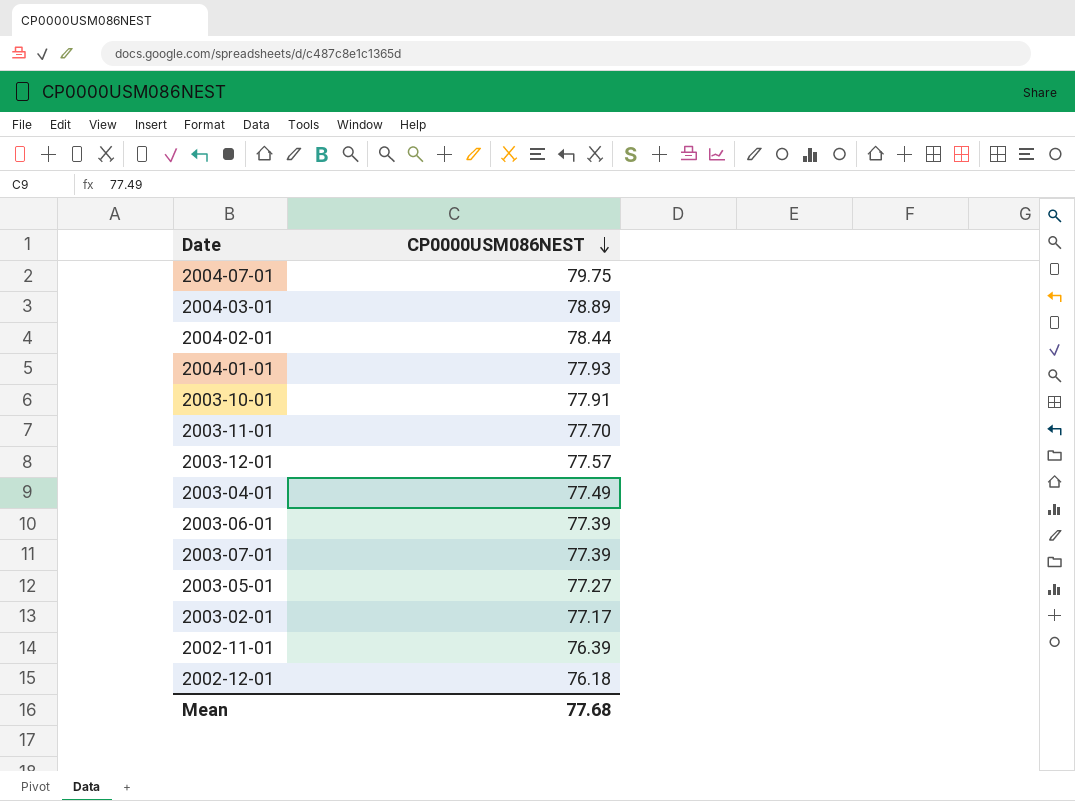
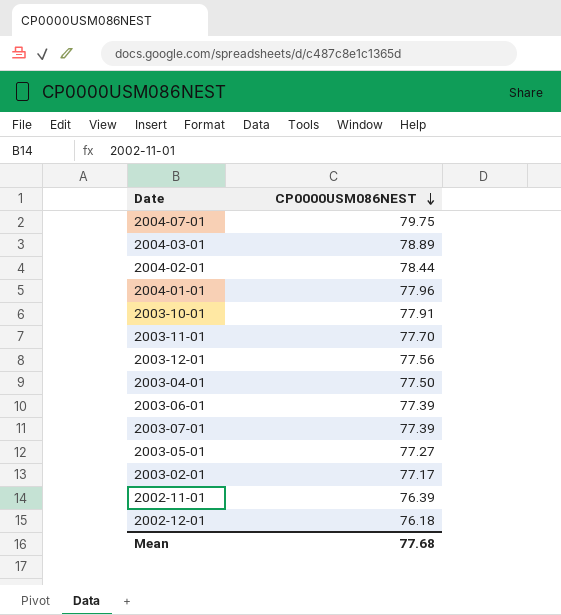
2004-01-01 | CP0000USM086NEST: 77.93 -> 77.96
2003-12-01 | CP0000USM086NEST: 77.57 -> 77.56
2003-04-01 | CP0000USM086NEST: 77.49 -> 77.50

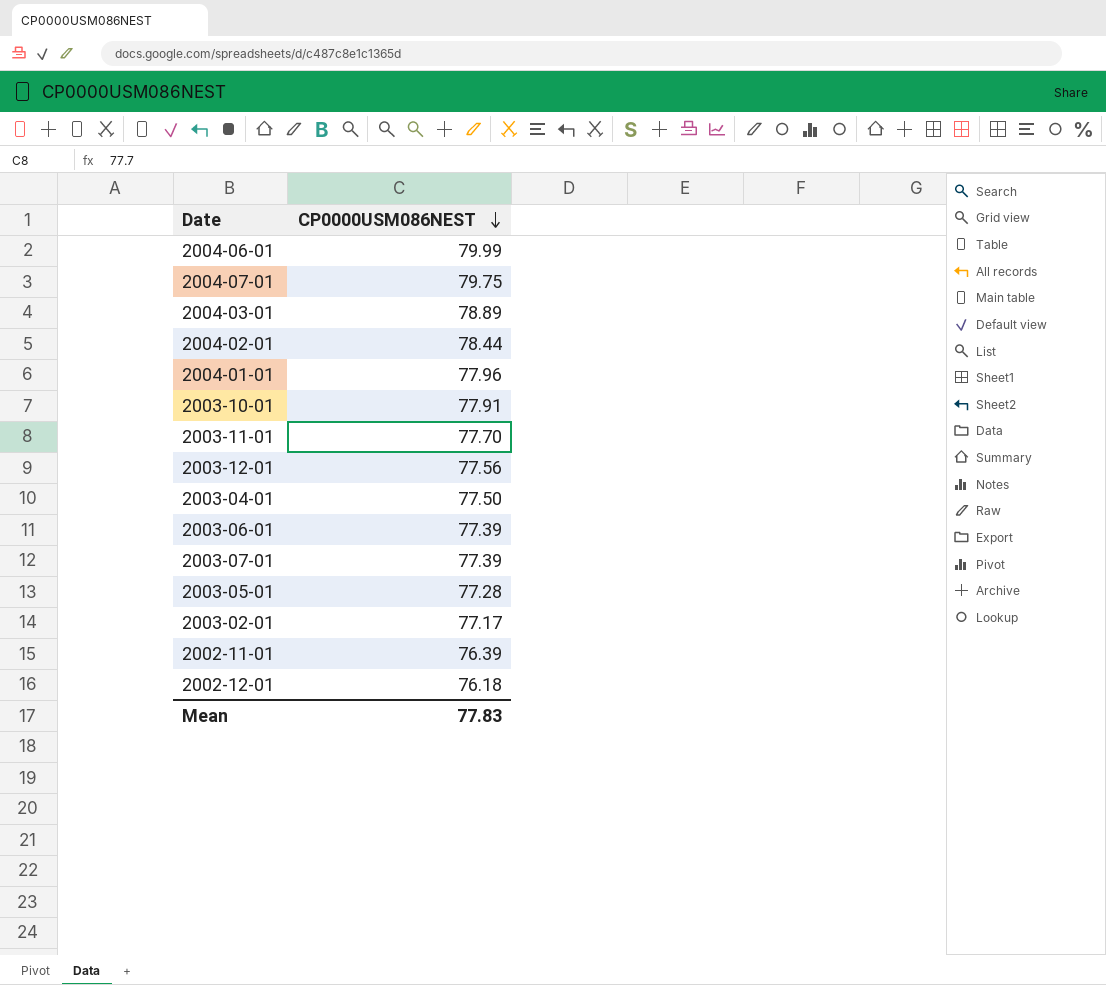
row 2004-06-01: none -> 79.99
2003-05-01 | CP0000USM086NEST: 77.27 -> 77.28
Mean | CP0000USM086NEST: 77.68 -> 77.83

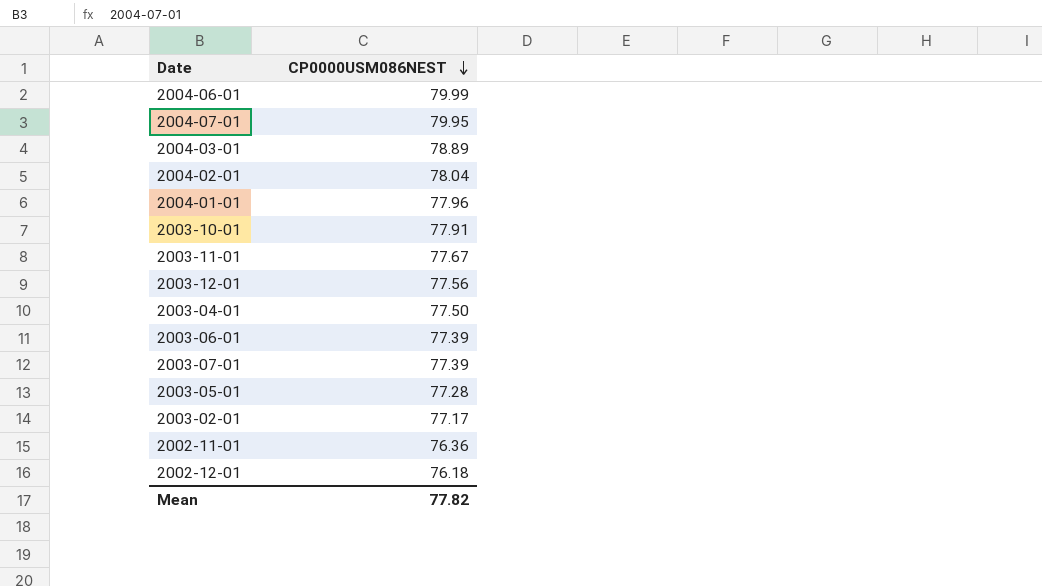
2004-07-01 | CP0000USM086NEST: 79.75 -> 79.95
2004-02-01 | CP0000USM086NEST: 78.44 -> 78.04
2003-11-01 | CP0000USM086NEST: 77.70 -> 77.67
2002-11-01 | CP0000USM086NEST: 76.39 -> 76.36
Mean | CP0000USM086NEST: 77.83 -> 77.82

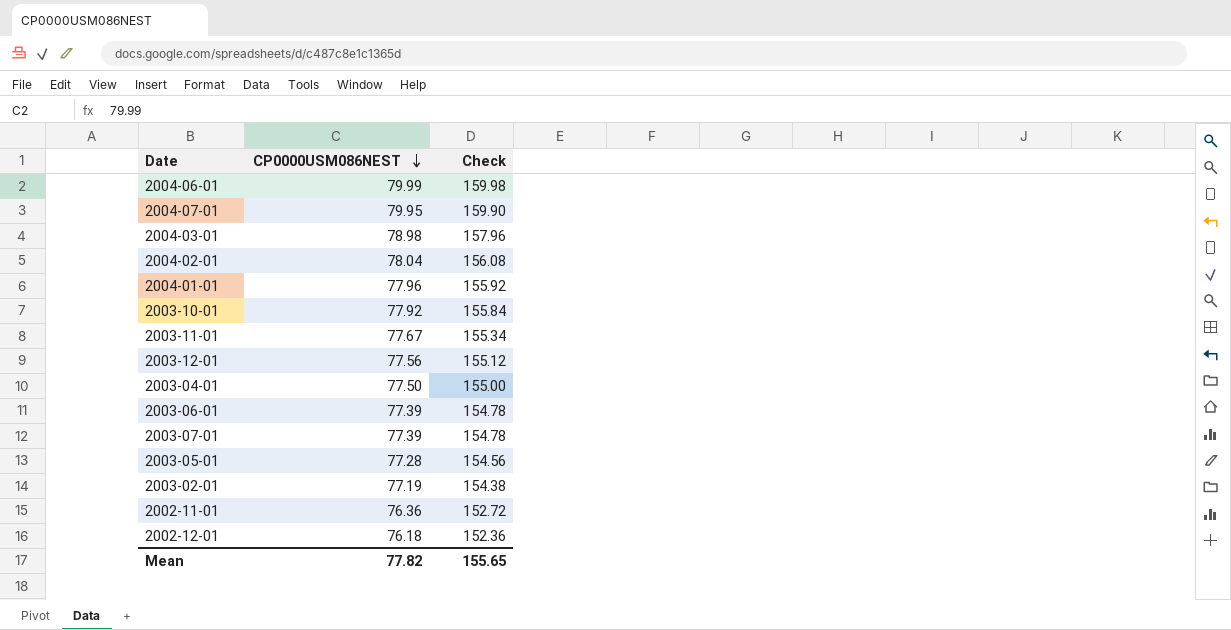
column Check | formula: none -> [CP0000USM086NEST] * 2
2004-03-01 | CP0000USM086NEST: 78.89 -> 78.98
2003-10-01 | CP0000USM086NEST: 77.91 -> 77.92
2003-02-01 | CP0000USM086NEST: 77.17 -> 77.19

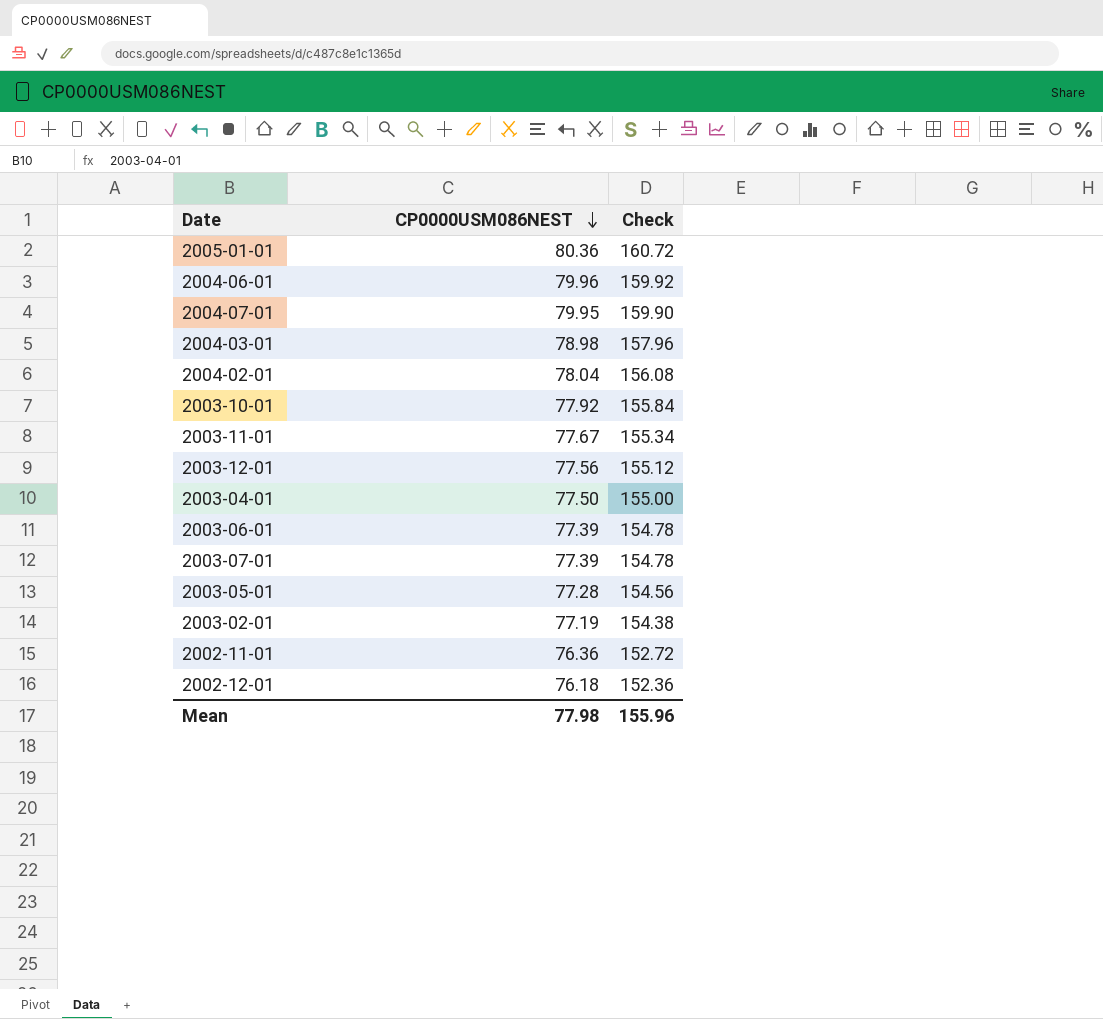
row 2004-01-01: 77.96 | 155.92 -> none
row 2005-01-01: none -> 80.36 | 160.72
2004-06-01 | CP0000USM086NEST: 79.99 -> 79.96
2004-06-01 | Check: 159.98 -> 159.92
Mean | CP0000USM086NEST: 77.82 -> 77.98
Mean | Check: 155.65 -> 155.96

